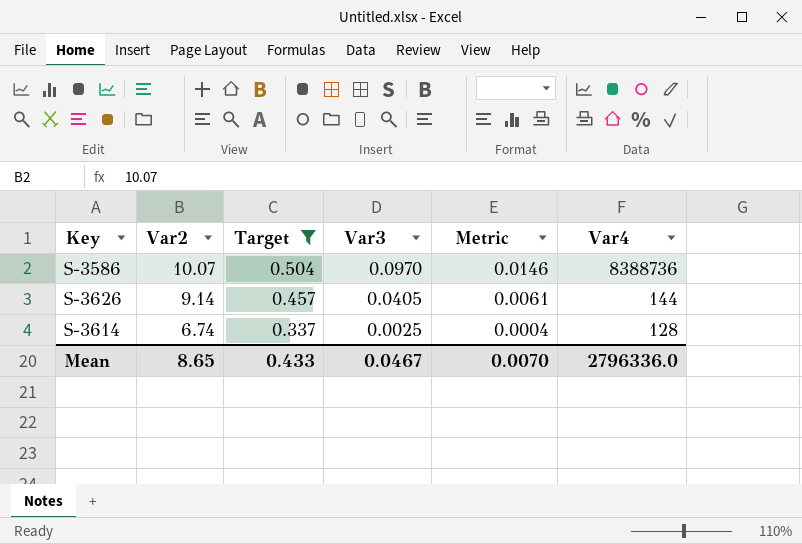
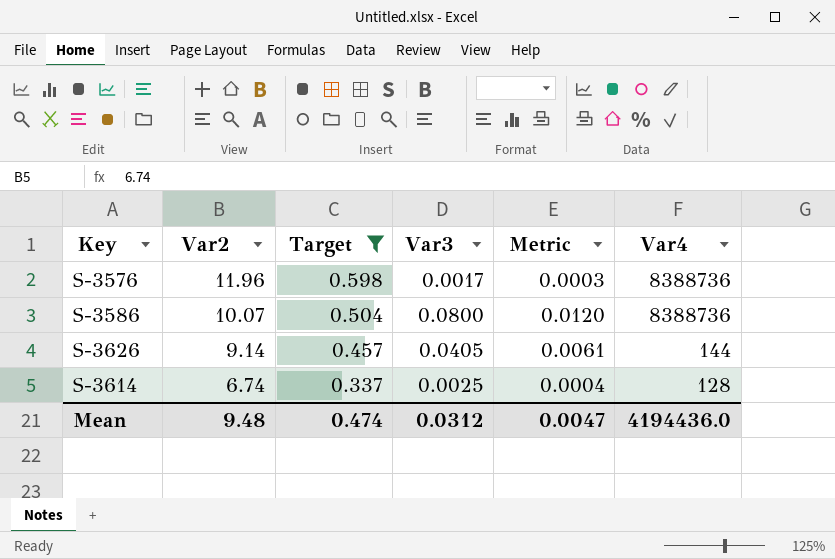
row S-3576: none -> 11.96 | 0.598 | 0.0017 | 0.0003 | 8388736
S-3586 | Var3: 0.0970 -> 0.0800
S-3586 | Metric: 0.0146 -> 0.0120
Mean | Var2: 8.65 -> 9.48
Mean | Target: 0.433 -> 0.474
Mean | Var3: 0.0467 -> 0.0312
Mean | Metric: 0.0070 -> 0.0047
Mean | Var4: 2796336.0 -> 4194436.0

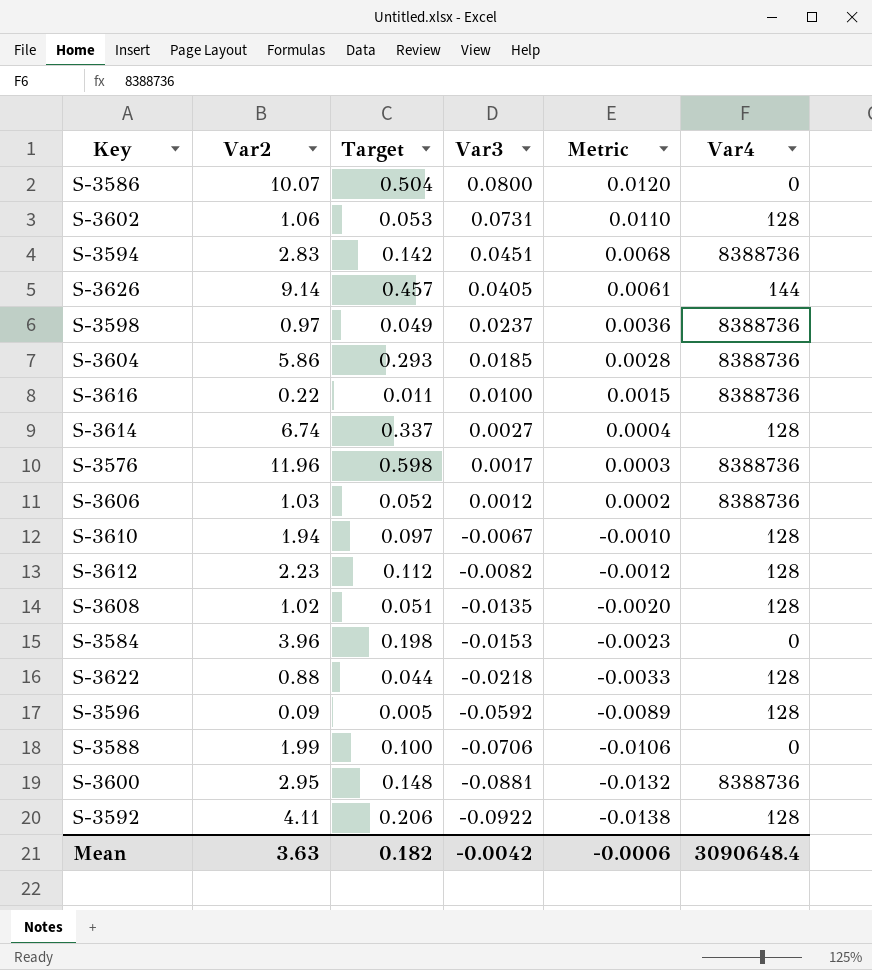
filter: Target >= 0.337 -> none
row order: Var2 descending -> Var3 descending
S-3586 | Var4: 8388736 -> 0
S-3614 | Var3: 0.0025 -> 0.0027
Mean | Var2: 9.48 -> 3.63
Mean | Target: 0.474 -> 0.182
Mean | Var3: 0.0312 -> -0.0042
Mean | Metric: 0.0047 -> -0.0006
Mean | Var4: 4194436.0 -> 3090648.4

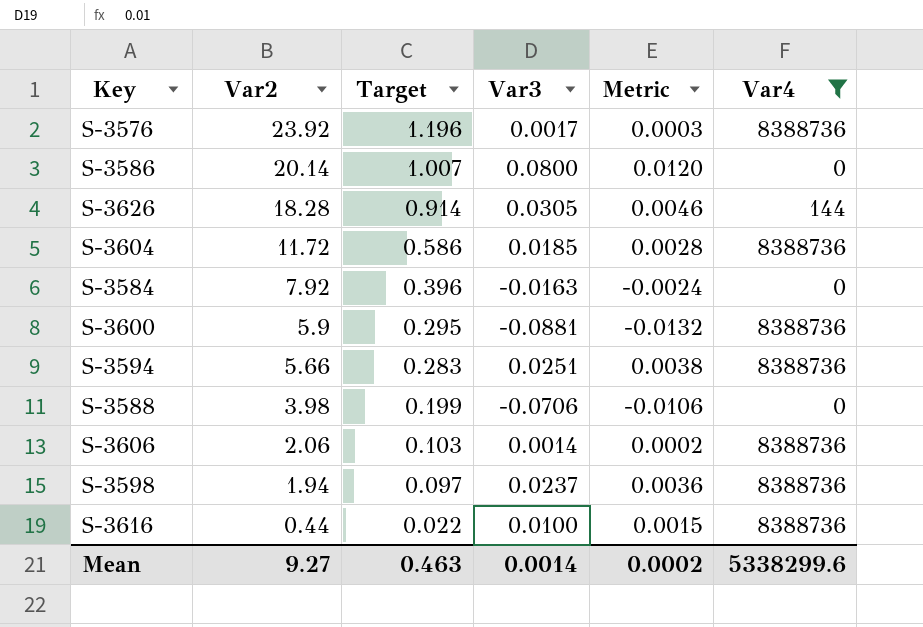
filter: none -> Var4 != 128
row order: Var3 descending -> Var2 descending
S-3576 | Var2: 11.96 -> 23.92
S-3576 | Target: 0.598 -> 1.196
S-3586 | Var2: 10.07 -> 20.14
S-3586 | Target: 0.504 -> 1.007
S-3626 | Var2: 9.14 -> 18.28
S-3626 | Target: 0.457 -> 0.914
S-3626 | Var3: 0.0405 -> 0.0305
S-3626 | Metric: 0.0061 -> 0.0046
S-3604 | Var2: 5.86 -> 11.72
S-3604 | Target: 0.293 -> 0.586
S-3584 | Var2: 3.96 -> 7.92
S-3584 | Target: 0.198 -> 0.396
S-3584 | Var3: -0.0153 -> -0.0163
S-3584 | Metric: -0.0023 -> -0.0024
S-3600 | Var2: 2.95 -> 5.9
S-3600 | Target: 0.148 -> 0.295
S-3594 | Var2: 2.83 -> 5.66
S-3594 | Target: 0.142 -> 0.283
S-3594 | Var3: 0.0451 -> 0.0251
S-3594 | Metric: 0.0068 -> 0.0038
S-3588 | Var2: 1.99 -> 3.98
S-3588 | Target: 0.100 -> 0.199
S-3606 | Var2: 1.03 -> 2.06
S-3606 | Target: 0.052 -> 0.103
S-3606 | Var3: 0.0012 -> 0.0014
S-3598 | Var2: 0.97 -> 1.94
S-3598 | Target: 0.049 -> 0.097
S-3616 | Var2: 0.22 -> 0.44
S-3616 | Target: 0.011 -> 0.022
Mean | Var2: 3.63 -> 9.27
Mean | Target: 0.182 -> 0.463
Mean | Var3: -0.0042 -> 0.0014
Mean | Metric: -0.0006 -> 0.0002
Mean | Var4: 3090648.4 -> 5338299.6

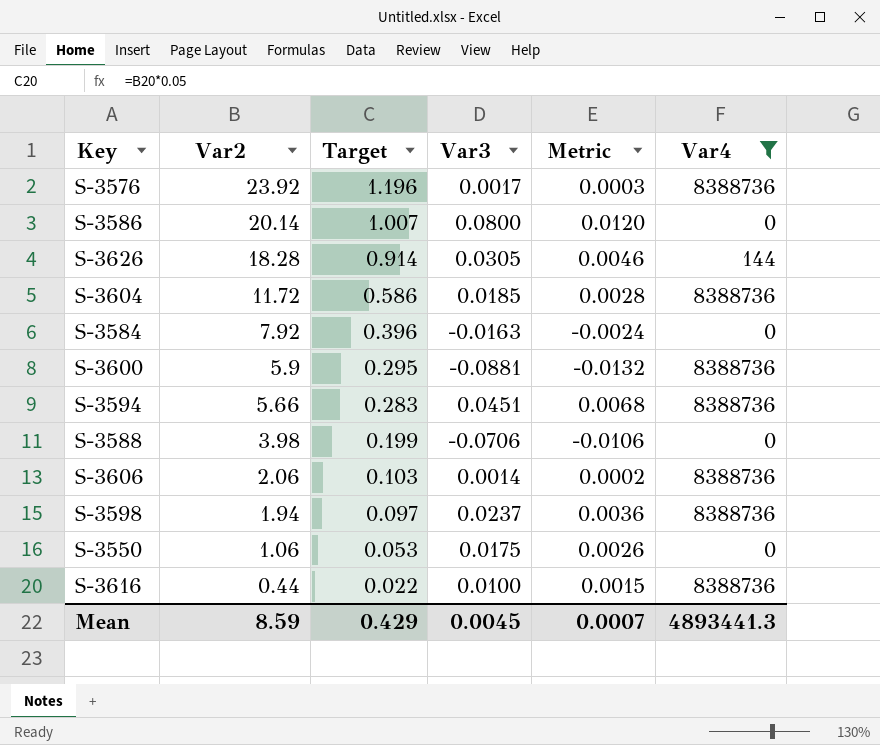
S-3594 | Var3: 0.0251 -> 0.0451
S-3594 | Metric: 0.0038 -> 0.0068
row S-3550: none -> 1.06 | 0.053 | 0.0175 | 0.0026 | 0
Mean | Var2: 9.27 -> 8.59
Mean | Target: 0.463 -> 0.429
Mean | Var3: 0.0014 -> 0.0045
Mean | Metric: 0.0002 -> 0.0007
Mean | Var4: 5338299.6 -> 4893441.3

